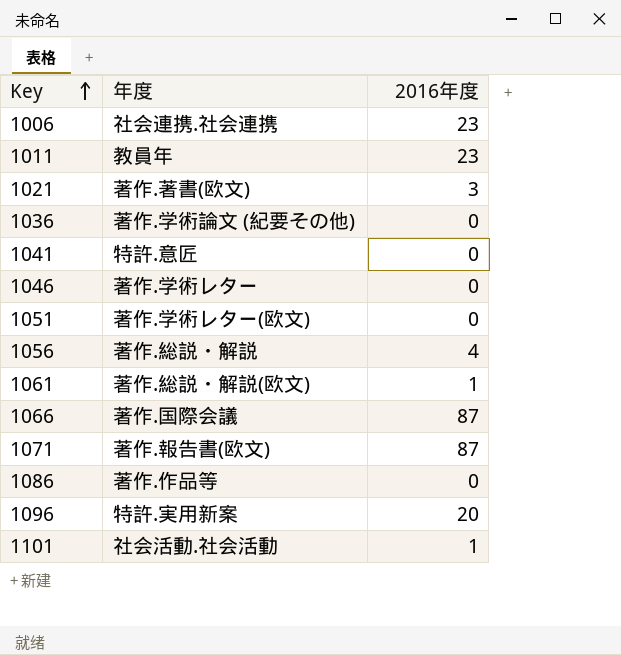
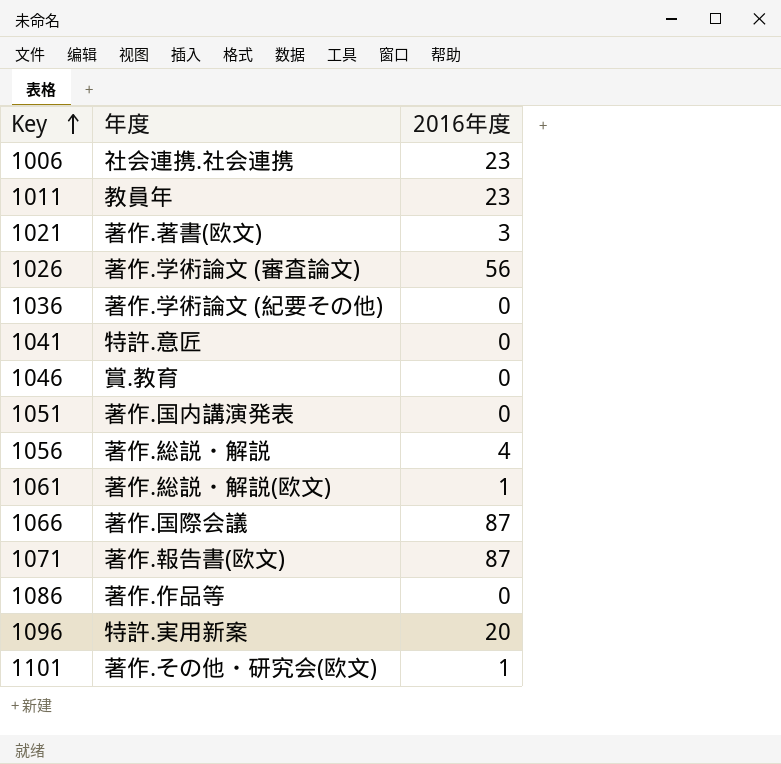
row 1026: none -> 著作.学術論文 (審査論文) | 56
1046 | 年度: 著作.学術レター -> 賞.教育
1051 | 年度: 著作.学術レター(欧文) -> 著作.国内講演発表
1101 | 年度: 社会活動.社会活動 -> 著作.その他・研究会(欧文)

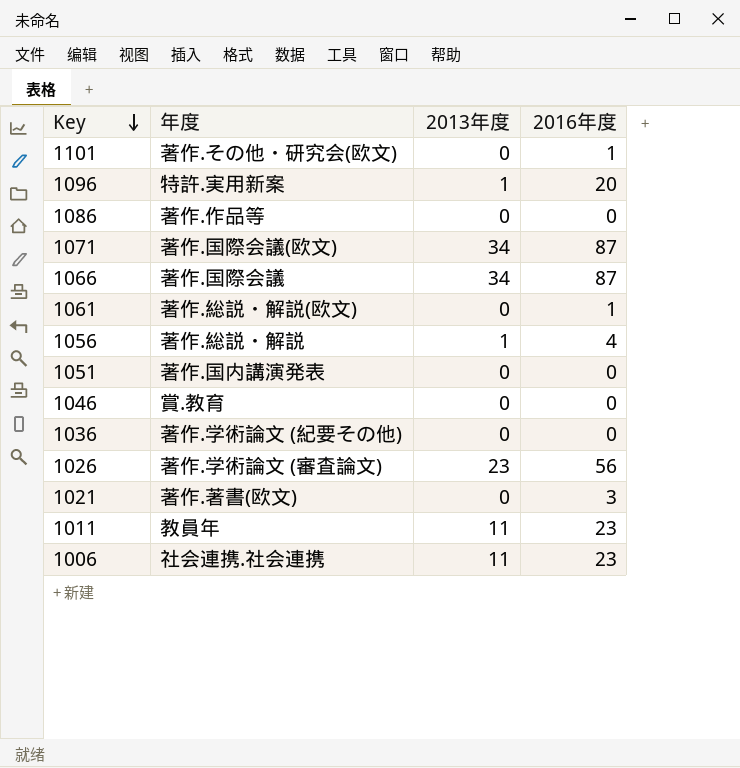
row order: Key ascending -> Key descending
column 2013年度 | position: none -> 3
row 1041: 特許.意匠 | 0 -> none
1071 | 年度: 著作.報告書(欧文) -> 著作.国際会議(欧文)

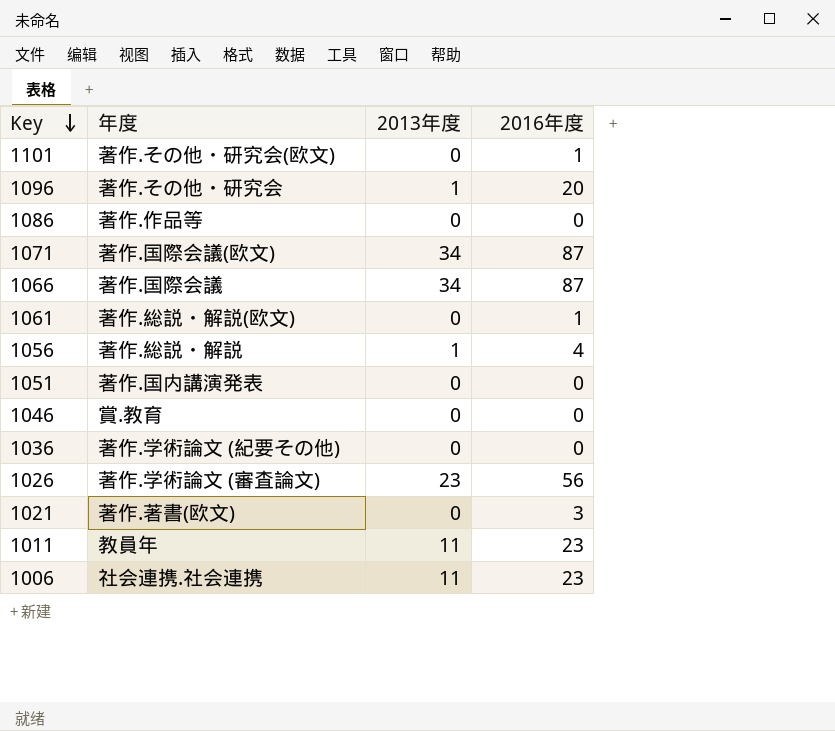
1096 | 年度: 特許.実用新案 -> 著作.その他・研究会

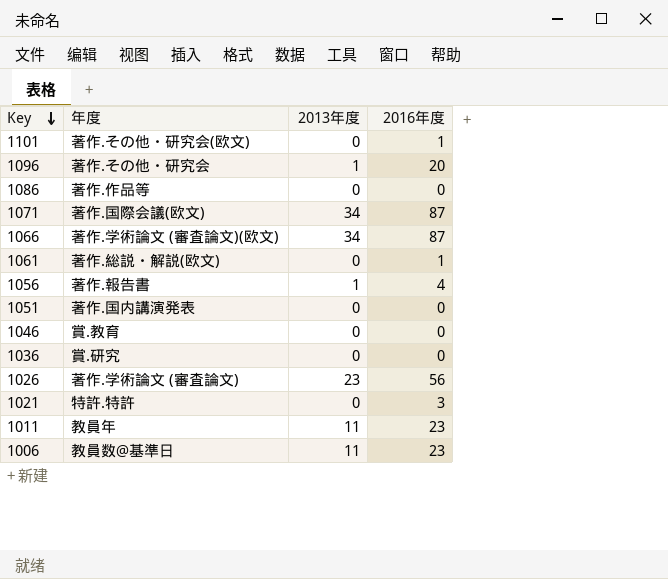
1066 | 年度: 著作.国際会議 -> 著作.学術論文 (審査論文)(欧文)
1056 | 年度: 著作.総説・解説 -> 著作.報告書
1036 | 年度: 著作.学術論文 (紀要その他) -> 賞.研究
1021 | 年度: 著作.著書(欧文) -> 特許.特許
1006 | 年度: 社会連携.社会連携 -> 教員数@基準日

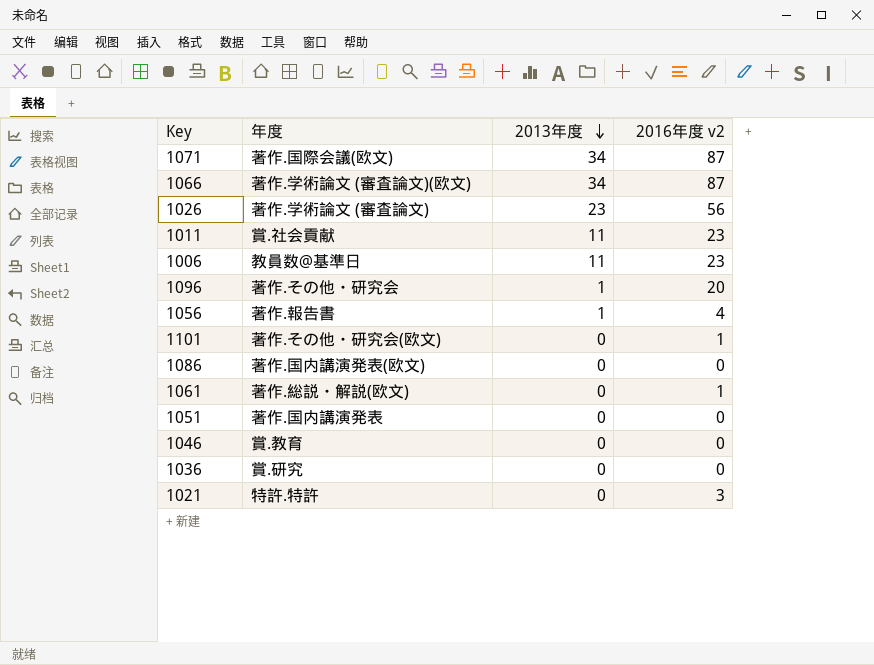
row order: Key descending -> 2013年度 descending
column name: 2016年度 -> 2016年度 v2
1011 | 年度: 教員年 -> 賞.社会貢献
1086 | 年度: 著作.作品等 -> 著作.国内講演発表(欧文)

